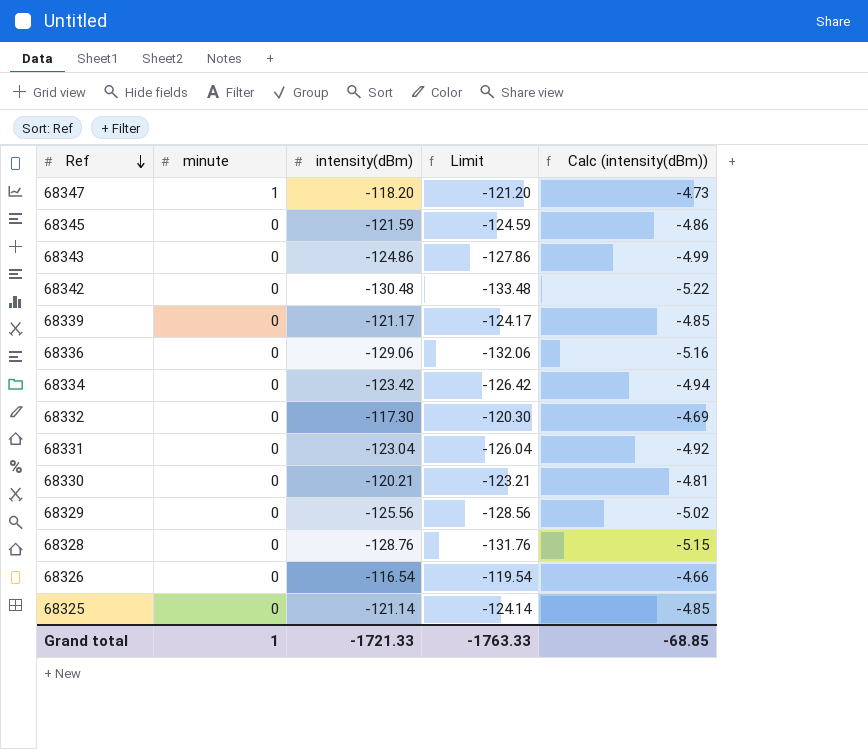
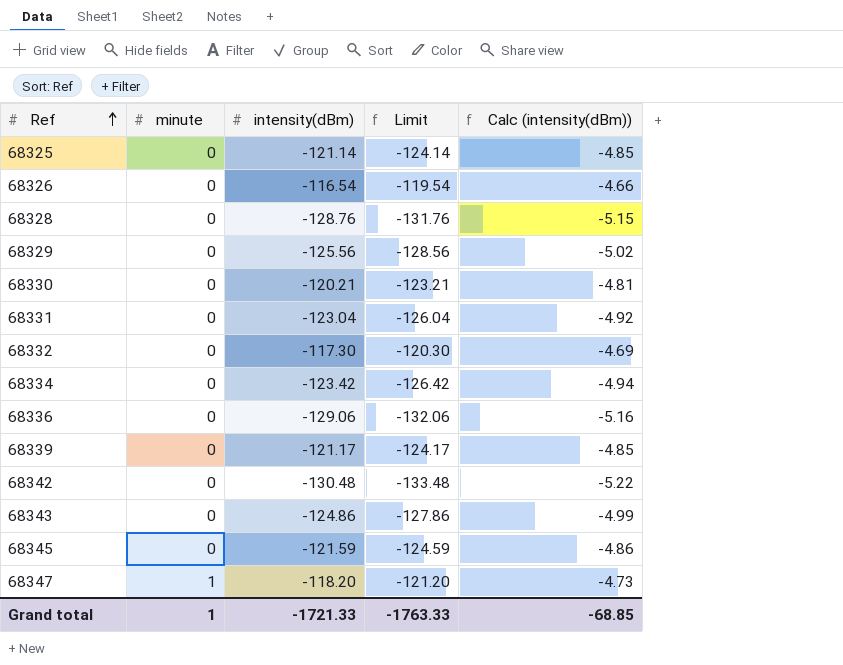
row order: Ref descending -> Ref ascending

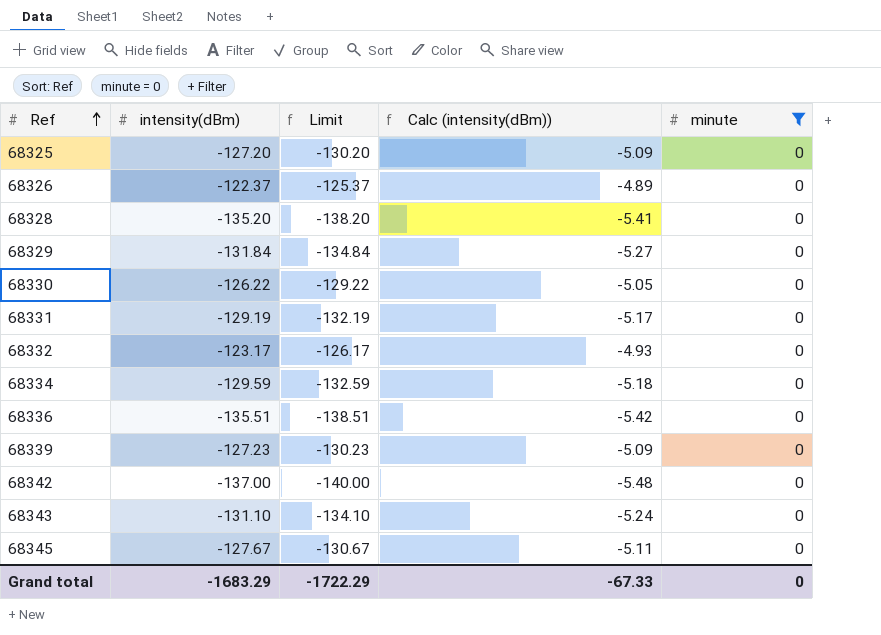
filter: none -> minute = 0
column minute | position: 2 -> 5
68325 | intensity(dBm): -121.14 -> -127.20
68325 | Limit: -124.14 -> -130.20
68325 | Calc (intensity(dBm)): -4.85 -> -5.09
68326 | intensity(dBm): -116.54 -> -122.37
68326 | Limit: -119.54 -> -125.37
68326 | Calc (intensity(dBm)): -4.66 -> -4.89
68328 | intensity(dBm): -128.76 -> -135.20
68328 | Limit: -131.76 -> -138.20
68328 | Calc (intensity(dBm)): -5.15 -> -5.41
68329 | intensity(dBm): -125.56 -> -131.84
68329 | Limit: -128.56 -> -134.84
68329 | Calc (intensity(dBm)): -5.02 -> -5.27
68330 | intensity(dBm): -120.21 -> -126.22
68330 | Limit: -123.21 -> -129.22
68330 | Calc (intensity(dBm)): -4.81 -> -5.05
68331 | intensity(dBm): -123.04 -> -129.19
68331 | Limit: -126.04 -> -132.19
68331 | Calc (intensity(dBm)): -4.92 -> -5.17
68332 | intensity(dBm): -117.30 -> -123.17
68332 | Limit: -120.30 -> -126.17
68332 | Calc (intensity(dBm)): -4.69 -> -4.93
68334 | intensity(dBm): -123.42 -> -129.59
68334 | Limit: -126.42 -> -132.59
68334 | Calc (intensity(dBm)): -4.94 -> -5.18
68336 | intensity(dBm): -129.06 -> -135.51
68336 | Limit: -132.06 -> -138.51
68336 | Calc (intensity(dBm)): -5.16 -> -5.42
68339 | intensity(dBm): -121.17 -> -127.23
68339 | Limit: -124.17 -> -130.23
68339 | Calc (intensity(dBm)): -4.85 -> -5.09
68342 | intensity(dBm): -130.48 -> -137.00
68342 | Limit: -133.48 -> -140.00
68342 | Calc (intensity(dBm)): -5.22 -> -5.48
68343 | intensity(dBm): -124.86 -> -131.10
68343 | Limit: -127.86 -> -134.10
68343 | Calc (intensity(dBm)): -4.99 -> -5.24
68345 | intensity(dBm): -121.59 -> -127.67
68345 | Limit: -124.59 -> -130.67
68345 | Calc (intensity(dBm)): -4.86 -> -5.11
Grand total | intensity(dBm): -1721.33 -> -1683.29
Grand total | Limit: -1763.33 -> -1722.29
Grand total | Calc (intensity(dBm)): -68.85 -> -67.33
Grand total | minute: 1 -> 0

